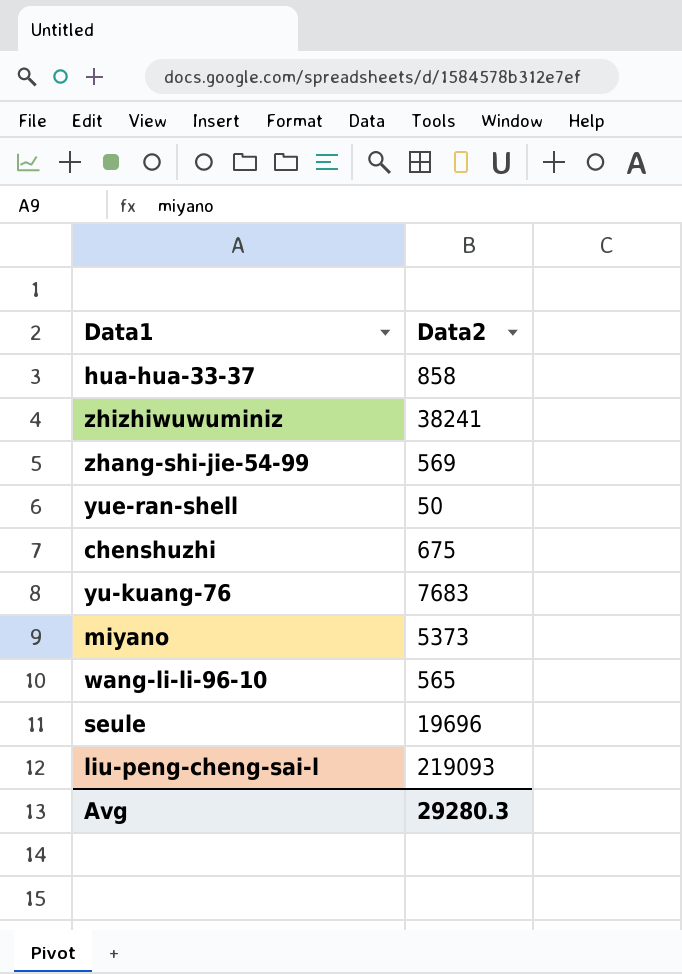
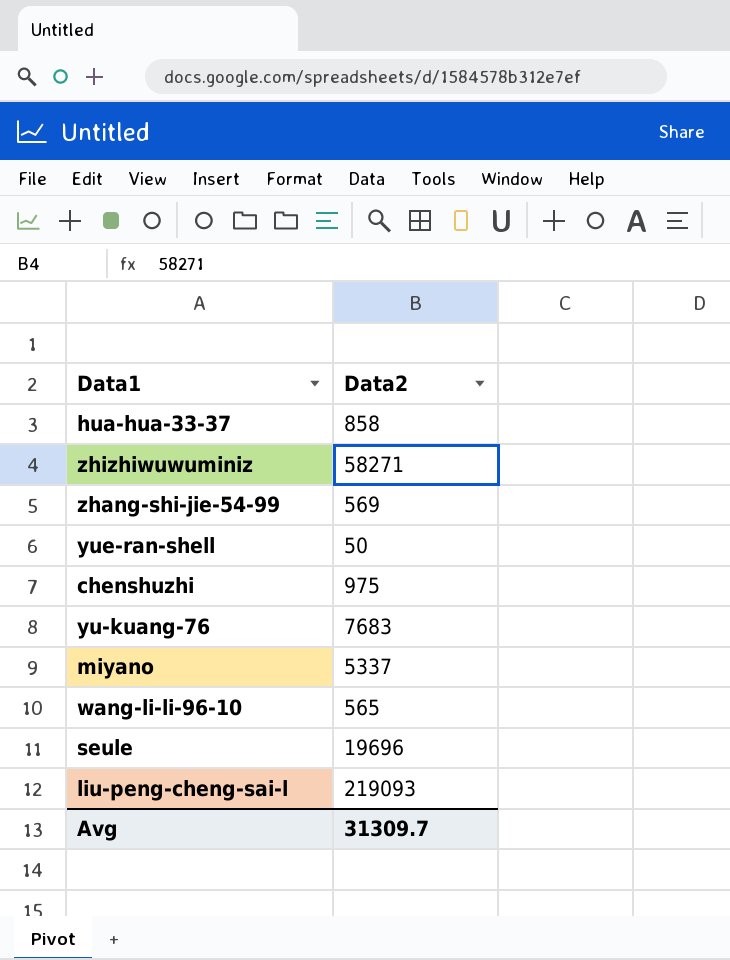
zhizhiwuwuminiz | Data2: 38241 -> 58271
chenshuzhi | Data2: 675 -> 975
miyano | Data2: 5373 -> 5337
Avg | Data2: 29280.3 -> 31309.7

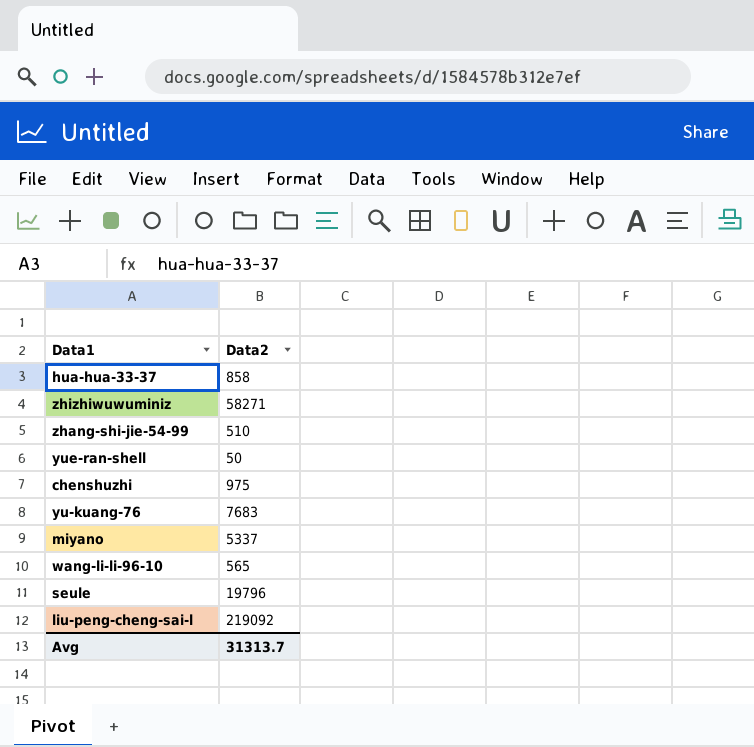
zhang-shi-jie-54-99 | Data2: 569 -> 510
seule | Data2: 19696 -> 19796
liu-peng-cheng-sai-l | Data2: 219093 -> 219092
Avg | Data2: 31309.7 -> 31313.7

